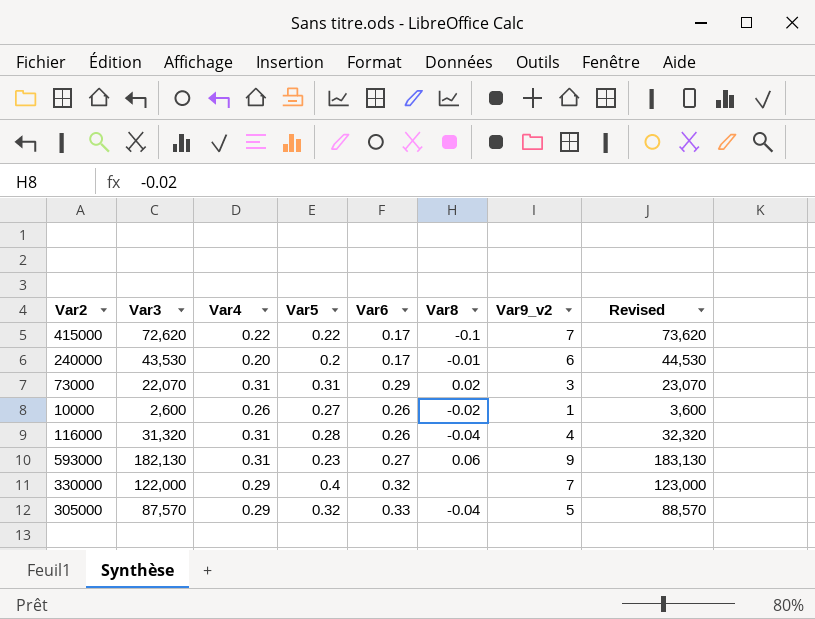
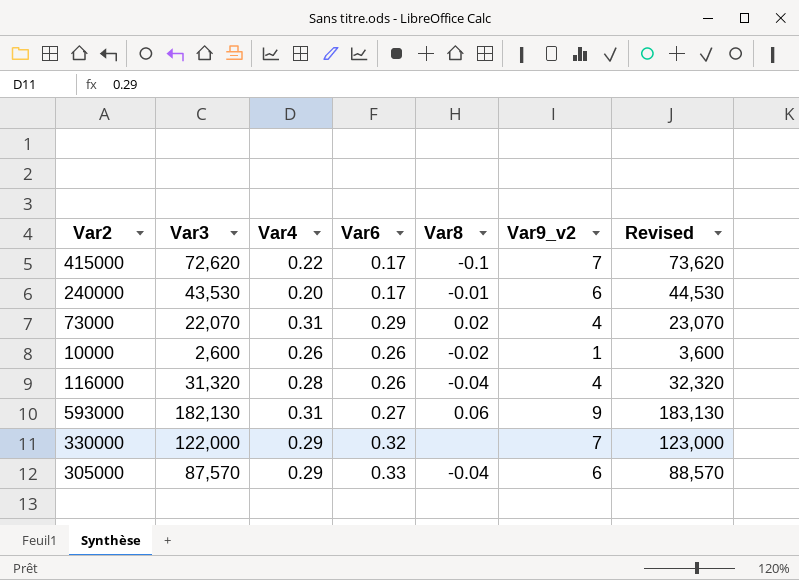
column Var5 | position: 4 -> none
73000 | Var9_v2: 3 -> 4
116000 | Var4: 0.31 -> 0.28
305000 | Var9_v2: 5 -> 6

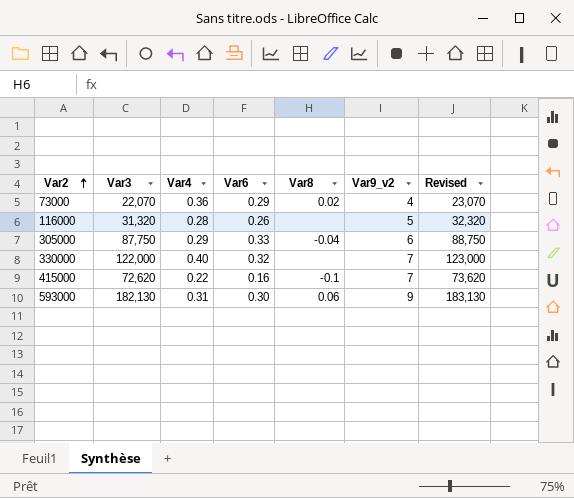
row order: none -> Var2 ascending
row 240000: 43,530 | 0.20 | 0.17 | -0.01 | 6 | 44,530 -> none
row 10000: 2,600 | 0.26 | 0.26 | -0.02 | 1 | 3,600 -> none
73000 | Var4: 0.31 -> 0.36
116000 | Var8: -0.04 -> none
116000 | Var9_v2: 4 -> 5
305000 | Var3: 87,570 -> 87,750
305000 | Revised: 88,570 -> 88,750
330000 | Var4: 0.29 -> 0.40
415000 | Var6: 0.17 -> 0.16
593000 | Var6: 0.27 -> 0.30

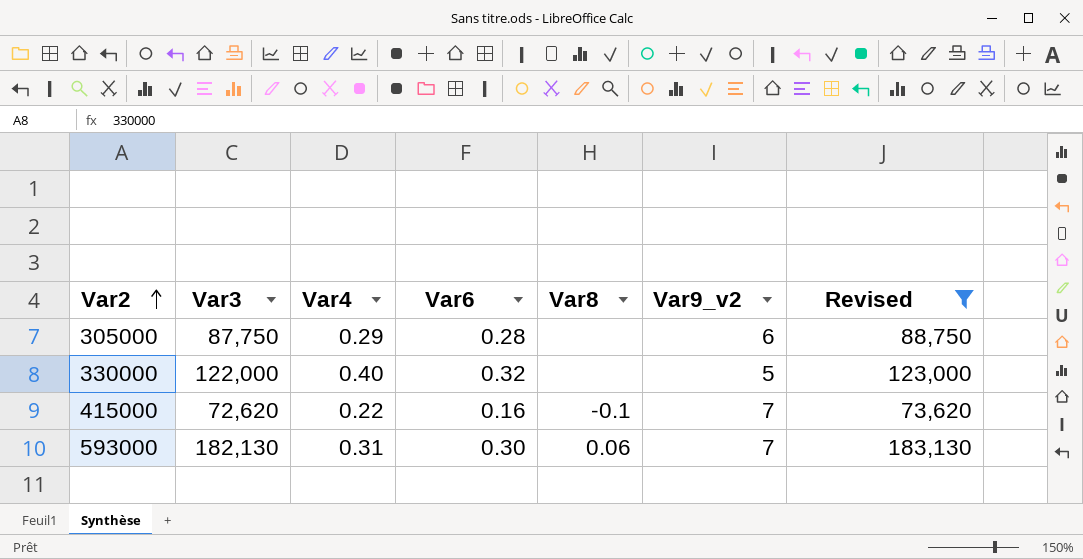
filter: none -> Revised >= 73,620
305000 | Var6: 0.33 -> 0.28
305000 | Var8: -0.04 -> none
330000 | Var9_v2: 7 -> 5
593000 | Var9_v2: 9 -> 7

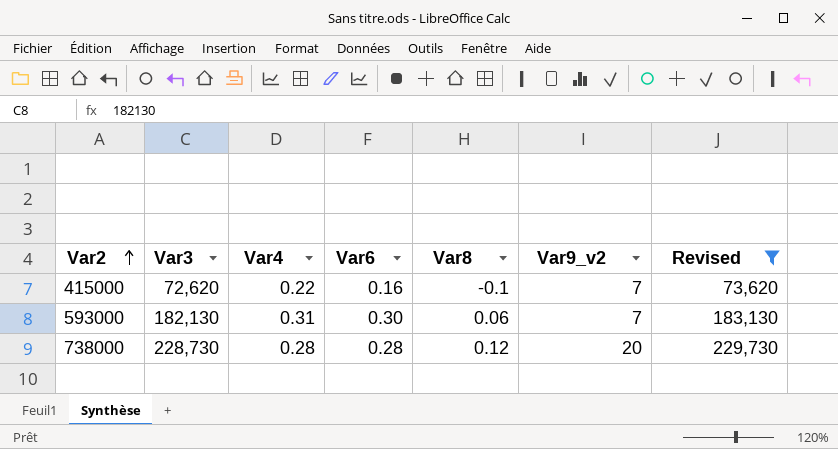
row 305000: 87,750 | 0.29 | 0.28 | none | 6 | 88,750 -> none
row 330000: 122,000 | 0.40 | 0.32 | none | 5 | 123,000 -> none
row 738000: none -> 228,730 | 0.28 | 0.28 | 0.12 | 20 | 229,730

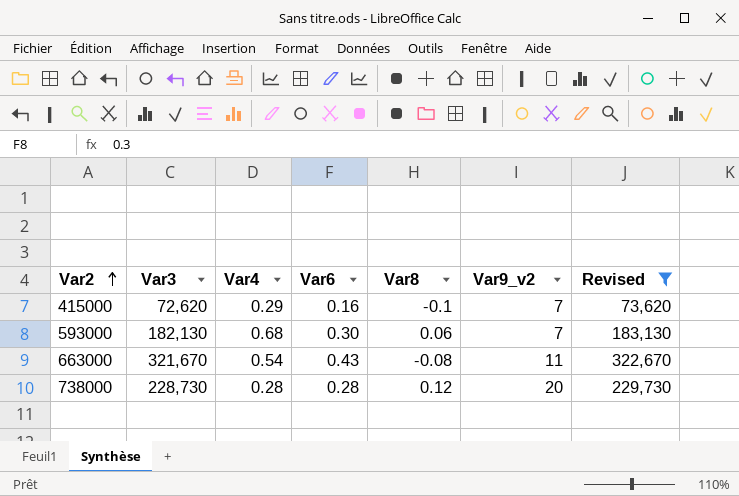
415000 | Var4: 0.22 -> 0.29
593000 | Var4: 0.31 -> 0.68
row 663000: none -> 321,670 | 0.54 | 0.43 | -0.08 | 11 | 322,670

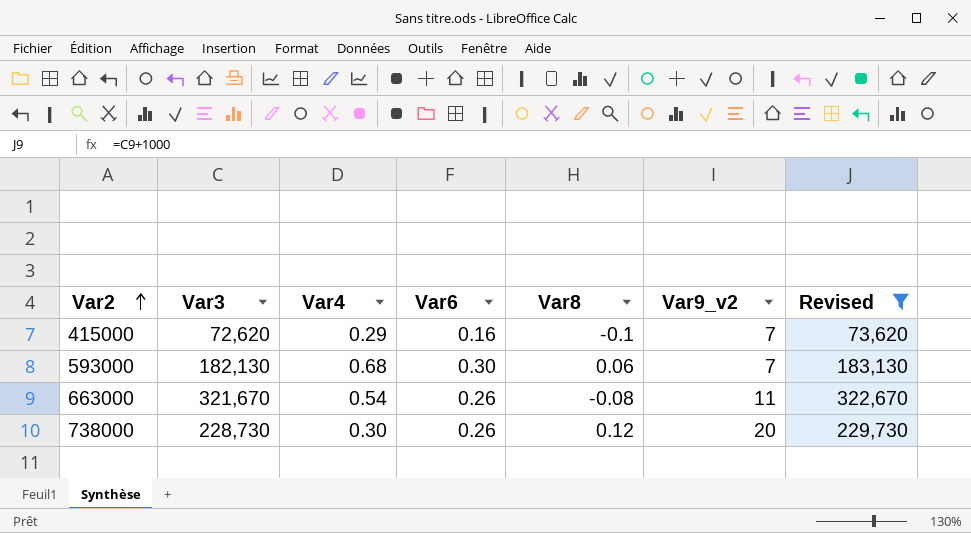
663000 | Var6: 0.43 -> 0.26
738000 | Var4: 0.28 -> 0.30
738000 | Var6: 0.28 -> 0.26

